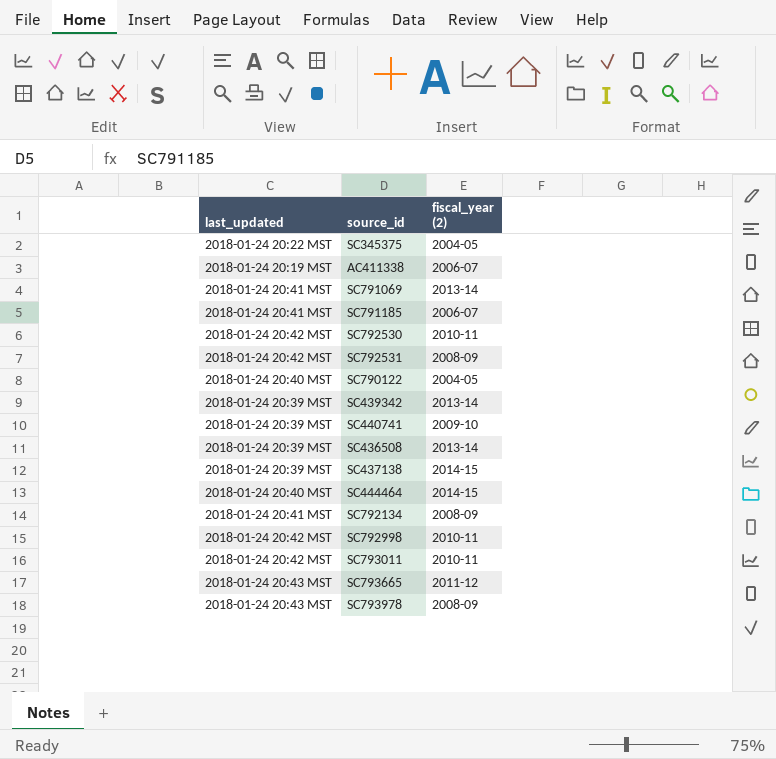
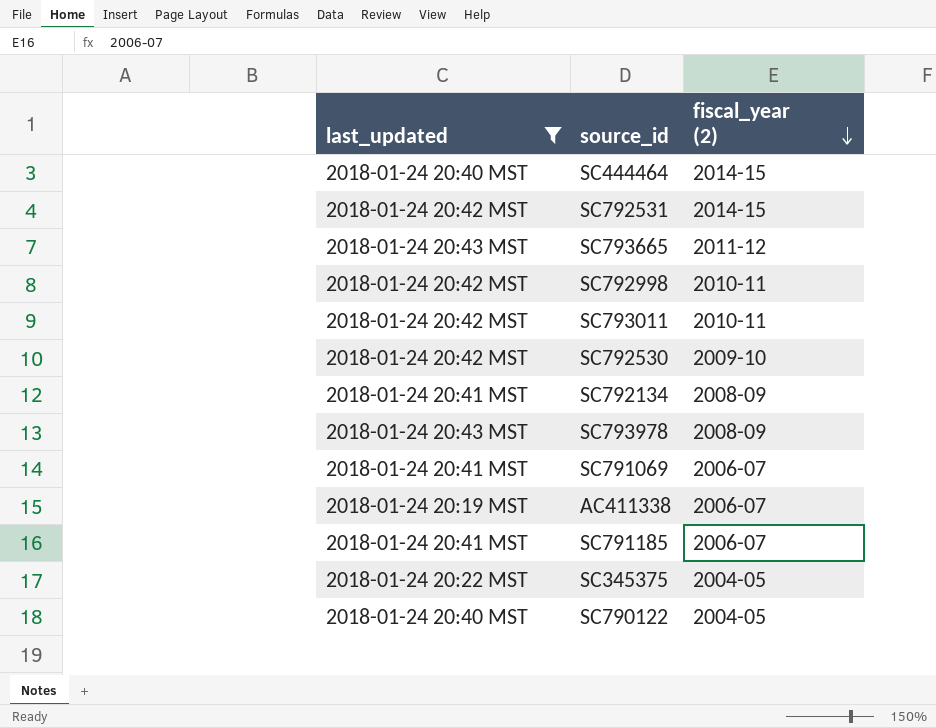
filter: none -> last_updated != 2018-01-24 20:39 MST
row order: none -> fiscal_year (2) descending
SC792531 | fiscal_year (2): 2008-09 -> 2014-15
SC792530 | fiscal_year (2): 2010-11 -> 2009-10
SC791069 | fiscal_year (2): 2013-14 -> 2006-07

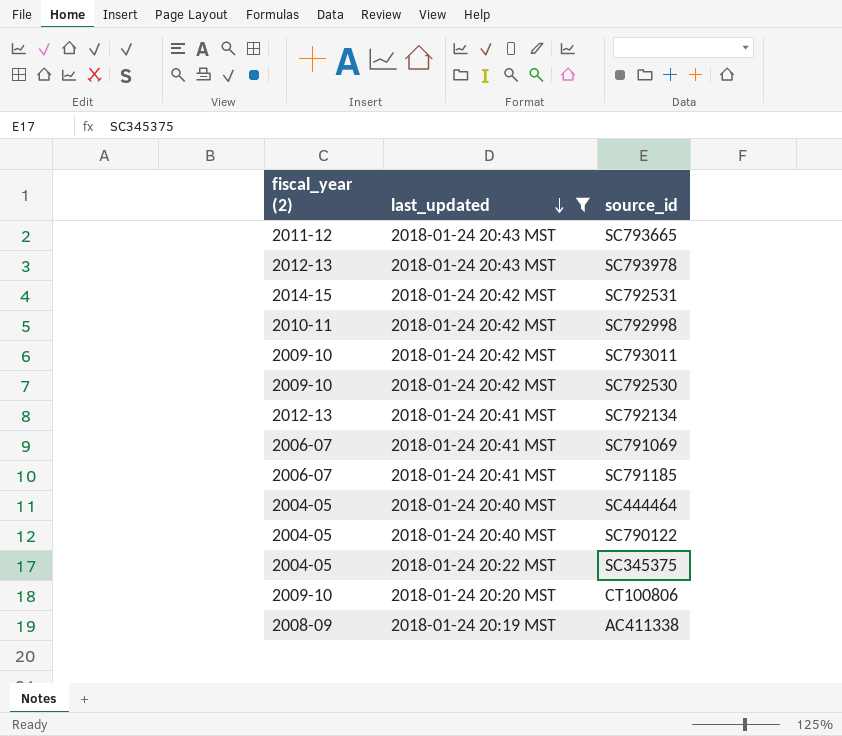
row order: fiscal_year (2) descending -> last_updated descending
column fiscal_year (2) | position: 3 -> 1
SC793978 | fiscal_year (2): 2008-09 -> 2012-13
SC793011 | fiscal_year (2): 2010-11 -> 2009-10
SC792134 | fiscal_year (2): 2008-09 -> 2012-13
SC444464 | fiscal_year (2): 2014-15 -> 2004-05
row CT100806: none -> 2009-10 | 2018-01-24 20:20 MST
AC411338 | fiscal_year (2): 2006-07 -> 2008-09

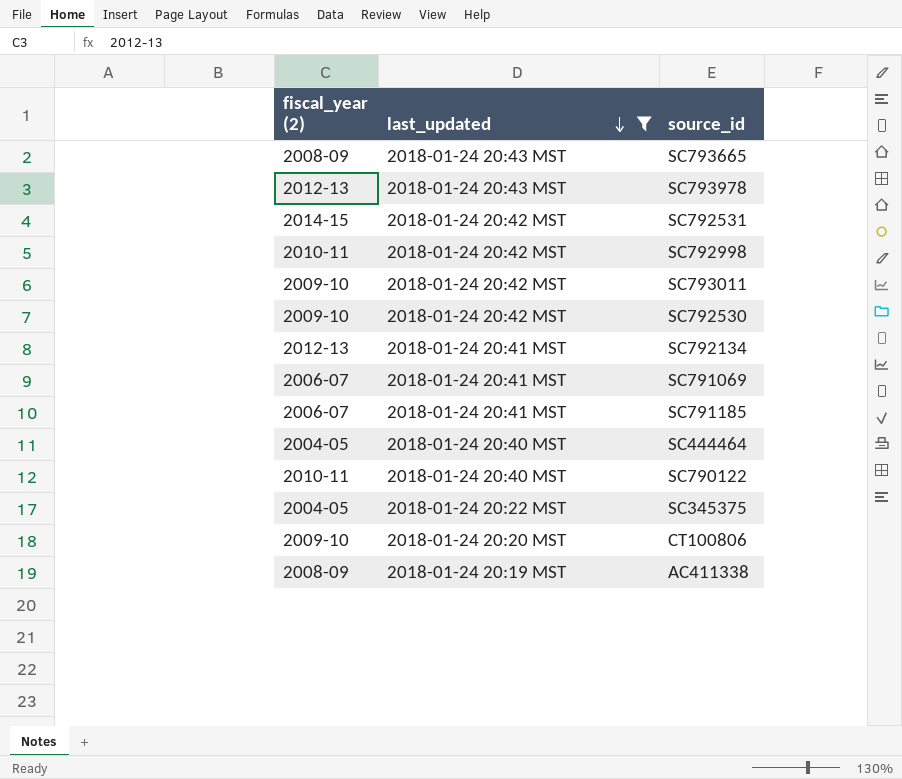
SC793665 | fiscal_year (2): 2011-12 -> 2008-09
SC790122 | fiscal_year (2): 2004-05 -> 2010-11

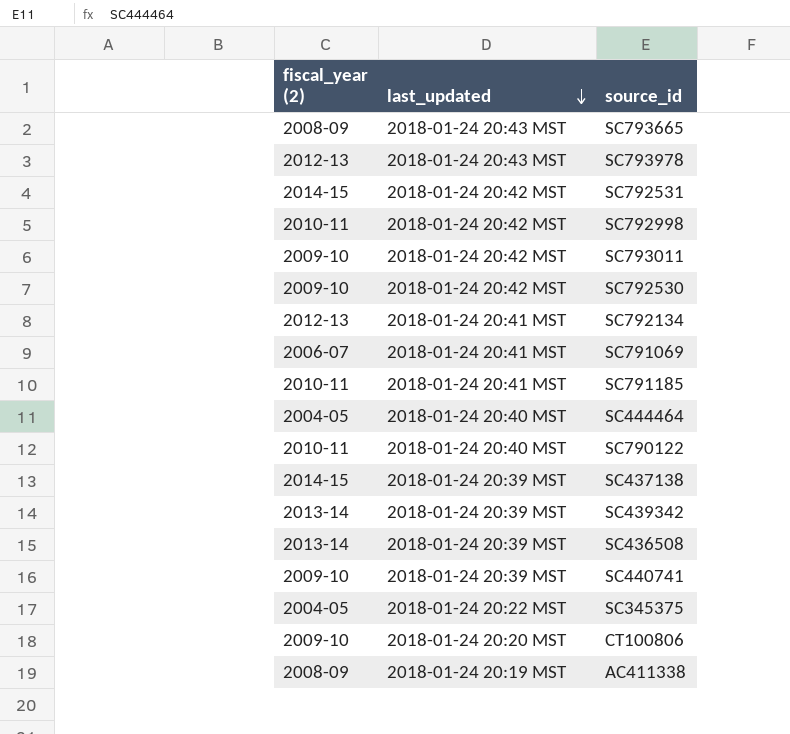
filter: last_updated != 2018-01-24 20:39 MST -> none
SC791185 | fiscal_year (2): 2006-07 -> 2010-11

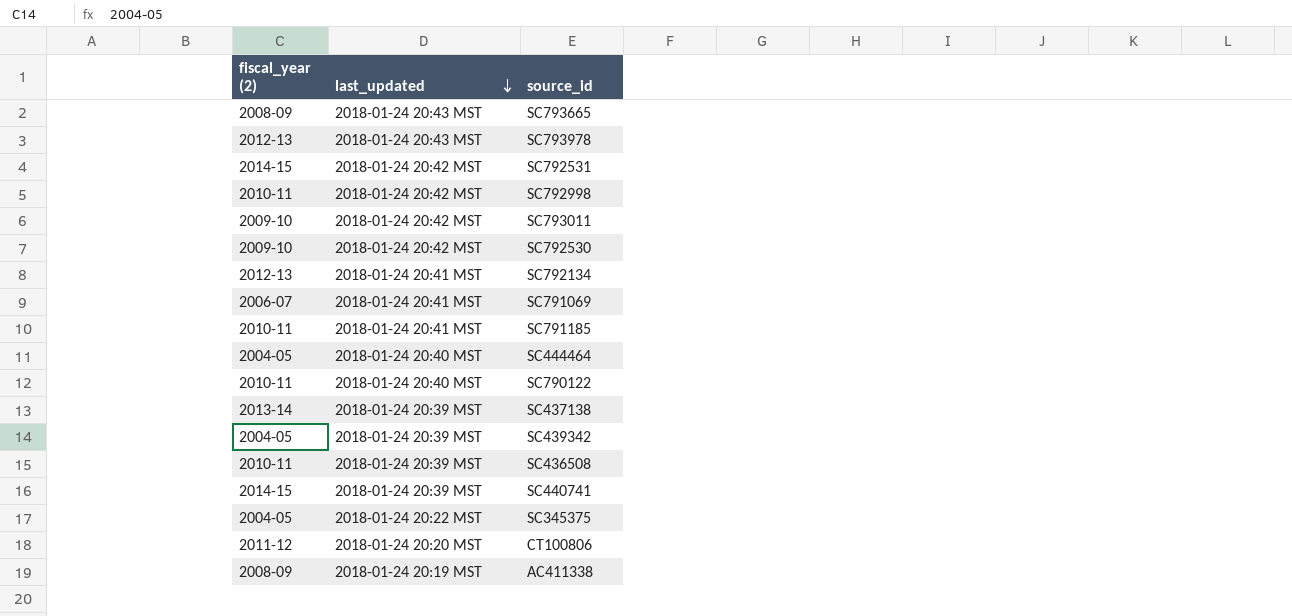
SC437138 | fiscal_year (2): 2014-15 -> 2013-14
SC439342 | fiscal_year (2): 2013-14 -> 2004-05
SC436508 | fiscal_year (2): 2013-14 -> 2010-11
SC440741 | fiscal_year (2): 2009-10 -> 2014-15
CT100806 | fiscal_year (2): 2009-10 -> 2011-12

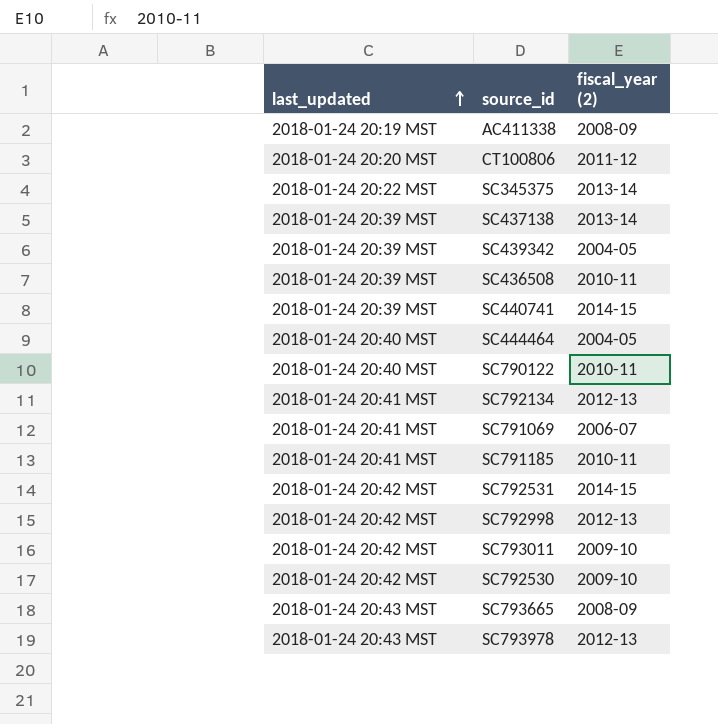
row order: last_updated descending -> last_updated ascending
column fiscal_year (2) | position: 1 -> 3
SC345375 | fiscal_year (2): 2004-05 -> 2013-14
SC792998 | fiscal_year (2): 2010-11 -> 2012-13

